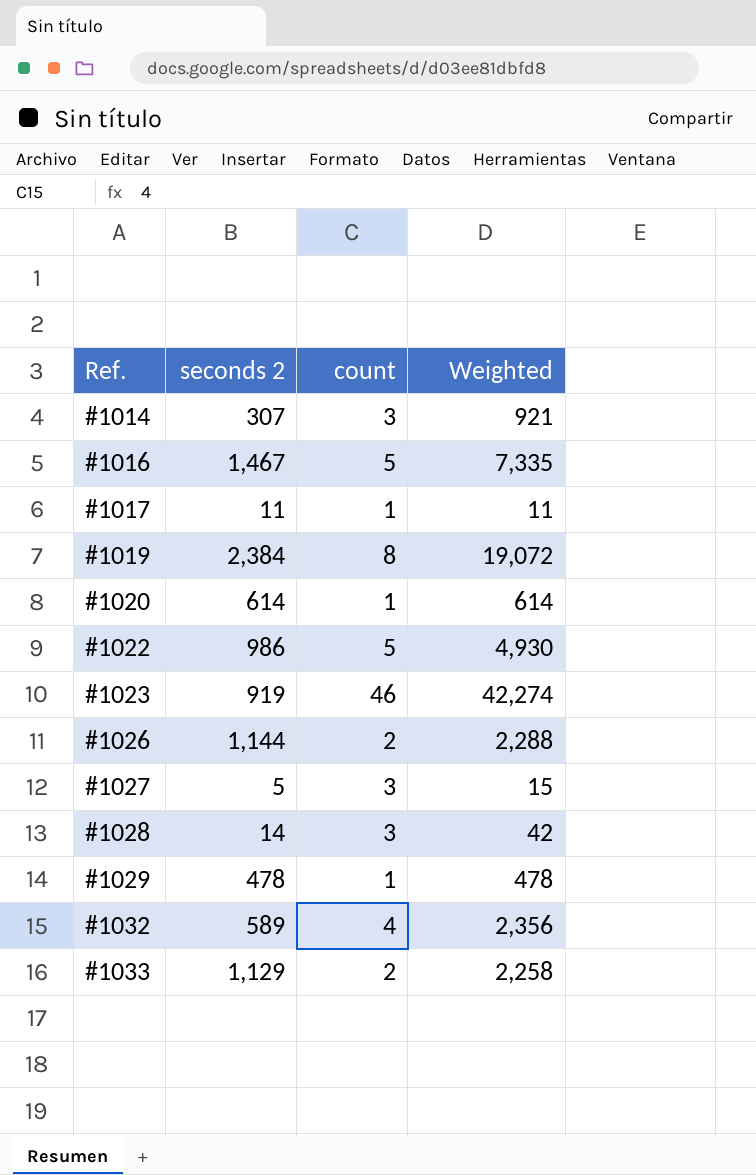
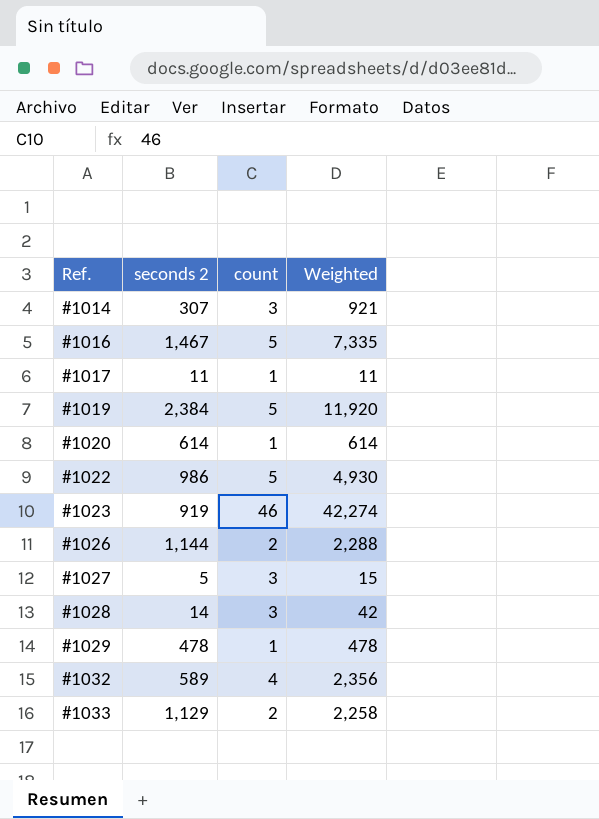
#1019 | count: 8 -> 5
#1019 | Weighted: 19,072 -> 11,920

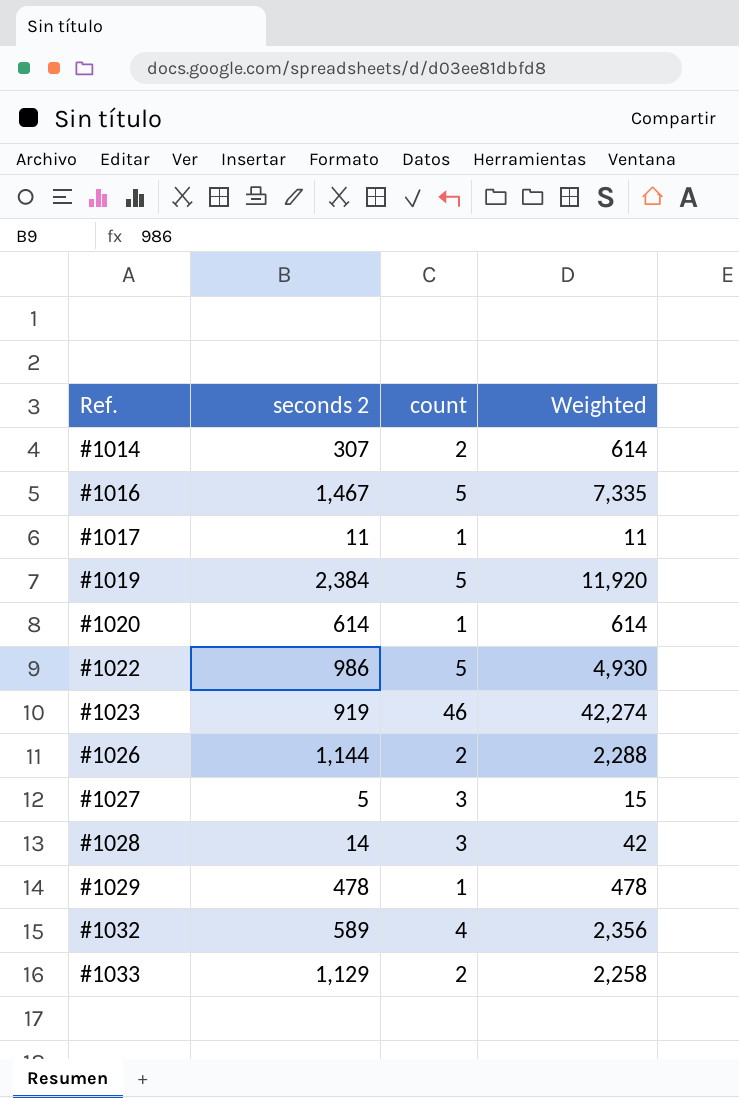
#1014 | count: 3 -> 2
#1014 | Weighted: 921 -> 614

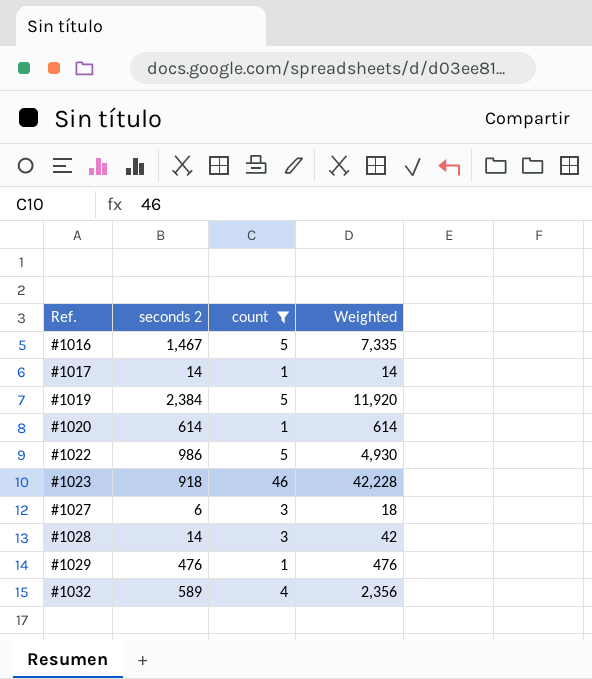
filter: none -> count != 2
#1017 | seconds 2: 11 -> 14
#1017 | Weighted: 11 -> 14
#1023 | seconds 2: 919 -> 918
#1023 | Weighted: 42,274 -> 42,228
#1027 | seconds 2: 5 -> 6
#1027 | Weighted: 15 -> 18
#1029 | seconds 2: 478 -> 476
#1029 | Weighted: 478 -> 476

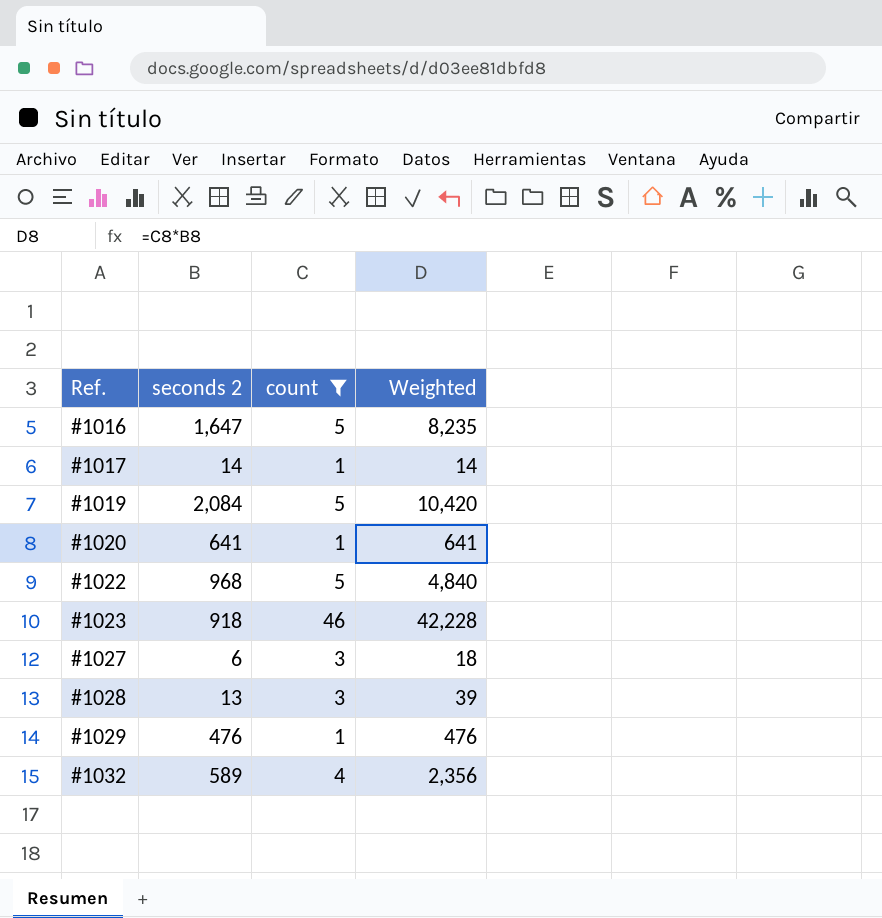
#1016 | seconds 2: 1,467 -> 1,647
#1016 | Weighted: 7,335 -> 8,235
#1019 | seconds 2: 2,384 -> 2,084
#1019 | Weighted: 11,920 -> 10,420
#1020 | seconds 2: 614 -> 641
#1020 | Weighted: 614 -> 641
#1022 | seconds 2: 986 -> 968
#1022 | Weighted: 4,930 -> 4,840
#1028 | seconds 2: 14 -> 13
#1028 | Weighted: 42 -> 39

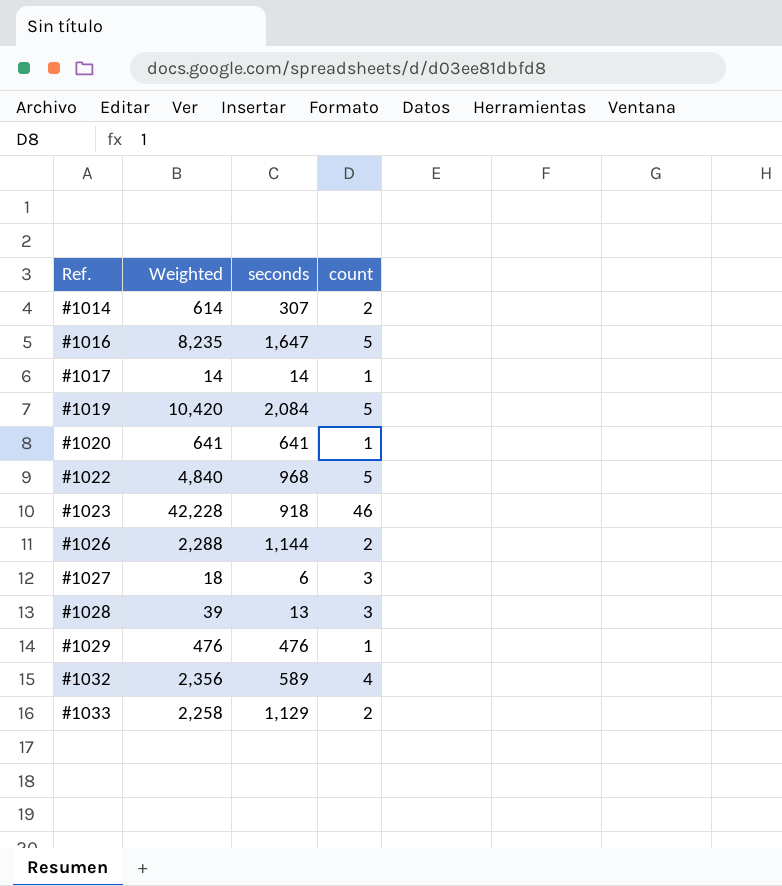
filter: count != 2 -> none
column Weighted | position: 4 -> 2
column name: seconds 2 -> seconds

